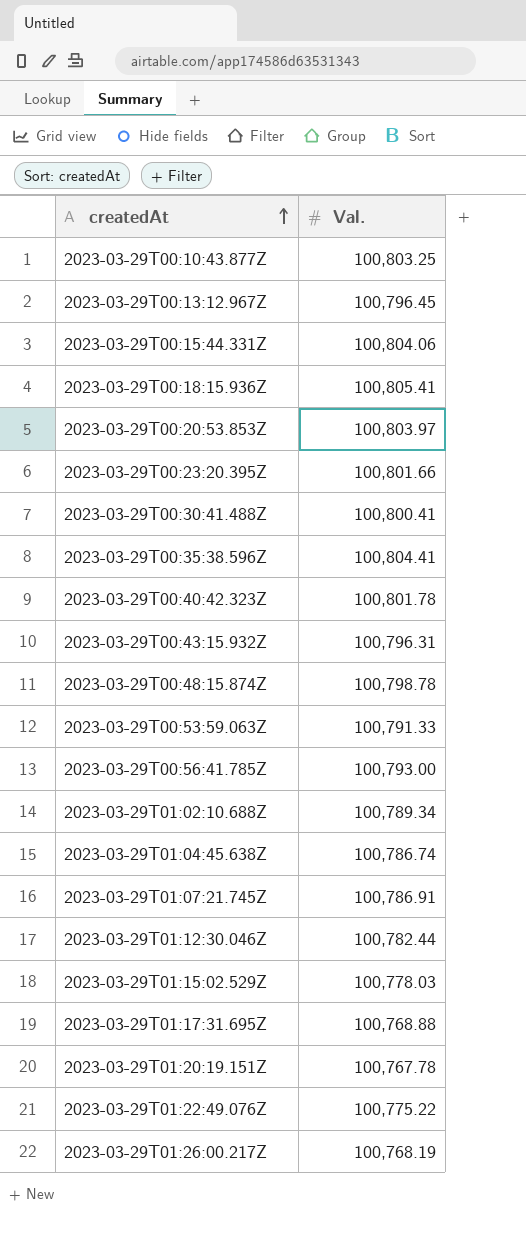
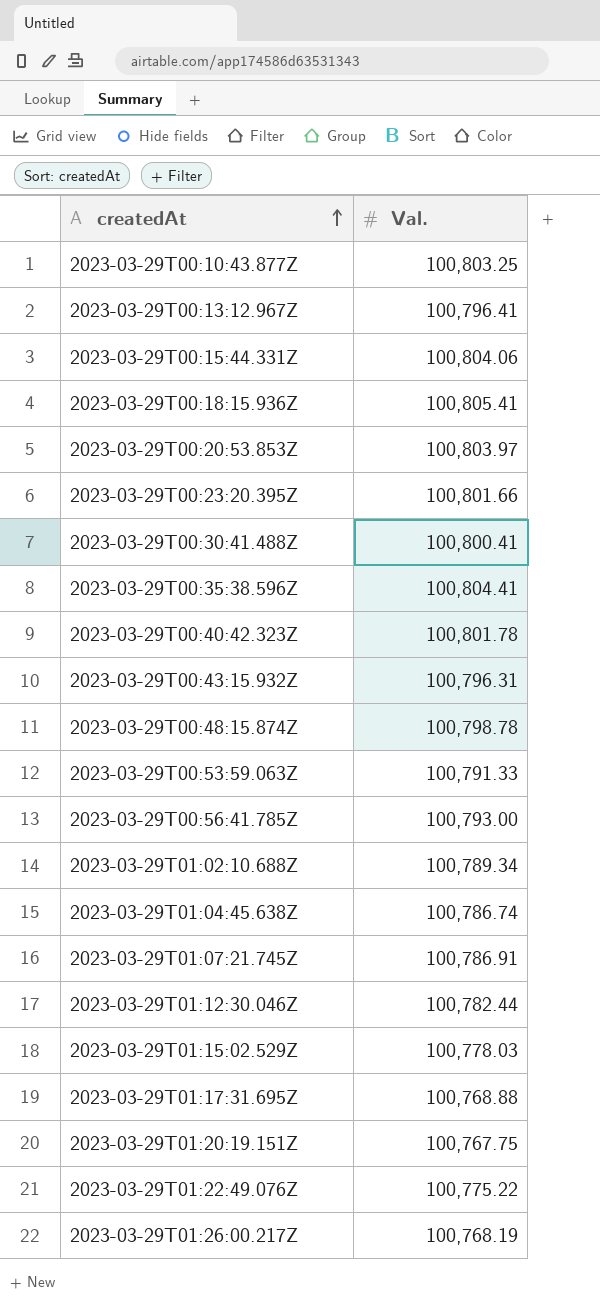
2023-03-29T00:13:12.967Z | Val.: 100,796.45 -> 100,796.41
2023-03-29T01:20:19.151Z | Val.: 100,767.78 -> 100,767.75

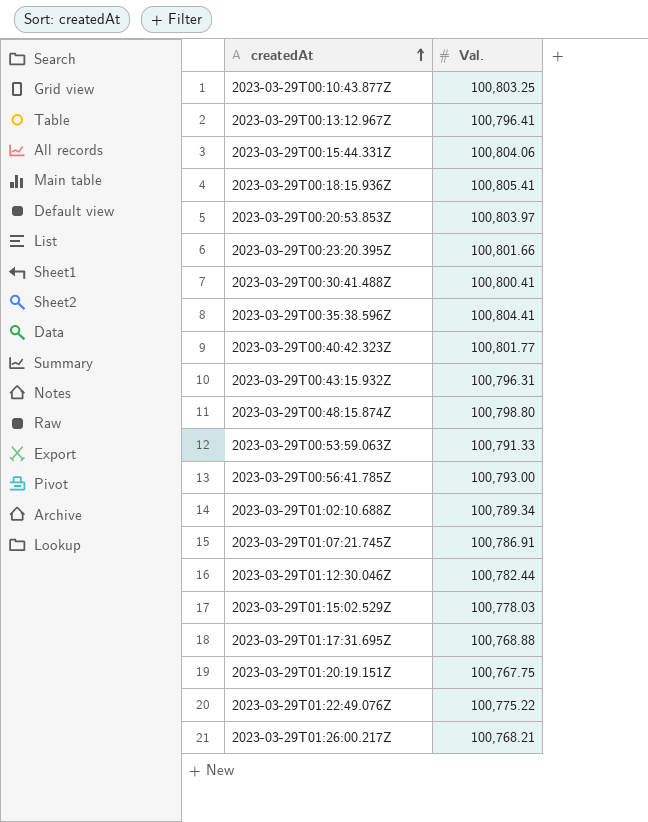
row 2023-03-29T01:04:45.638Z: 100,786.74 -> none
2023-03-29T00:40:42.323Z | Val.: 100,801.78 -> 100,801.77
2023-03-29T00:48:15.874Z | Val.: 100,798.78 -> 100,798.80
2023-03-29T01:26:00.217Z | Val.: 100,768.19 -> 100,768.21

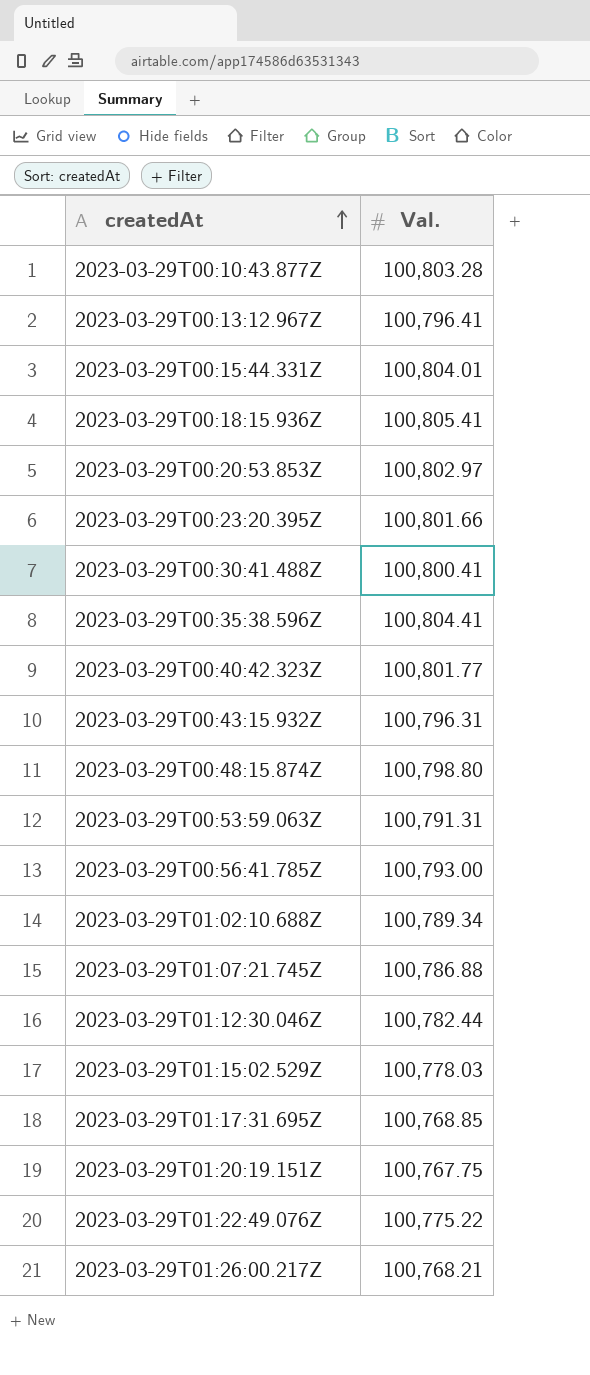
2023-03-29T00:10:43.877Z | Val.: 100,803.25 -> 100,803.28
2023-03-29T00:15:44.331Z | Val.: 100,804.06 -> 100,804.01
2023-03-29T00:20:53.853Z | Val.: 100,803.97 -> 100,802.97
2023-03-29T00:53:59.063Z | Val.: 100,791.33 -> 100,791.31
2023-03-29T01:07:21.745Z | Val.: 100,786.91 -> 100,786.88
2023-03-29T01:17:31.695Z | Val.: 100,768.88 -> 100,768.85

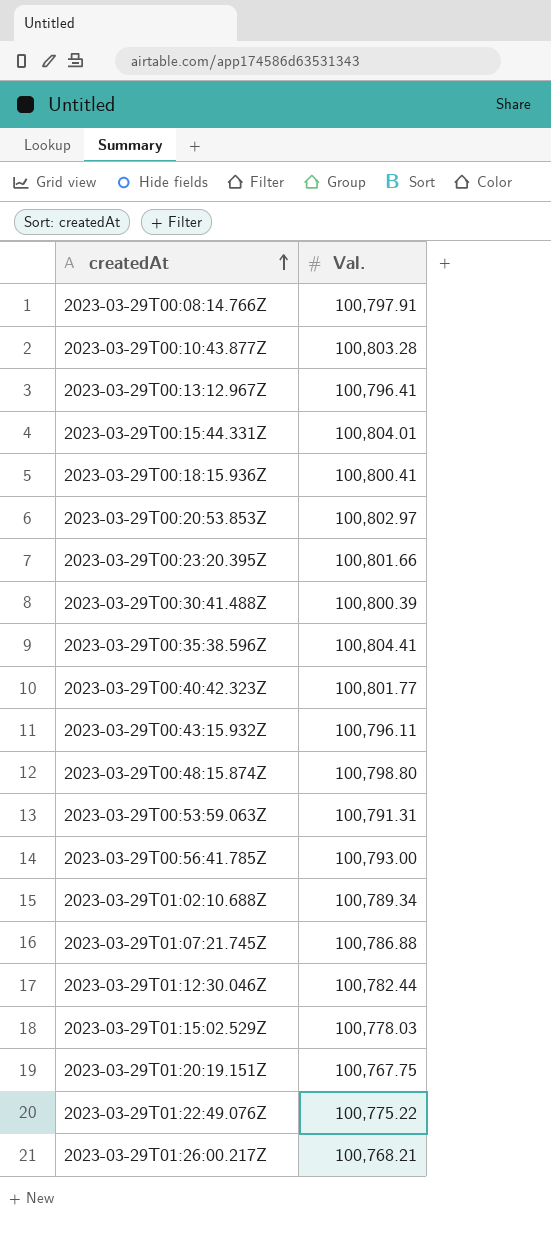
row 2023-03-29T01:17:31.695Z: 100,768.85 -> none
row 2023-03-29T00:08:14.766Z: none -> 100,797.91
2023-03-29T00:18:15.936Z | Val.: 100,805.41 -> 100,800.41
2023-03-29T00:30:41.488Z | Val.: 100,800.41 -> 100,800.39
2023-03-29T00:43:15.932Z | Val.: 100,796.31 -> 100,796.11

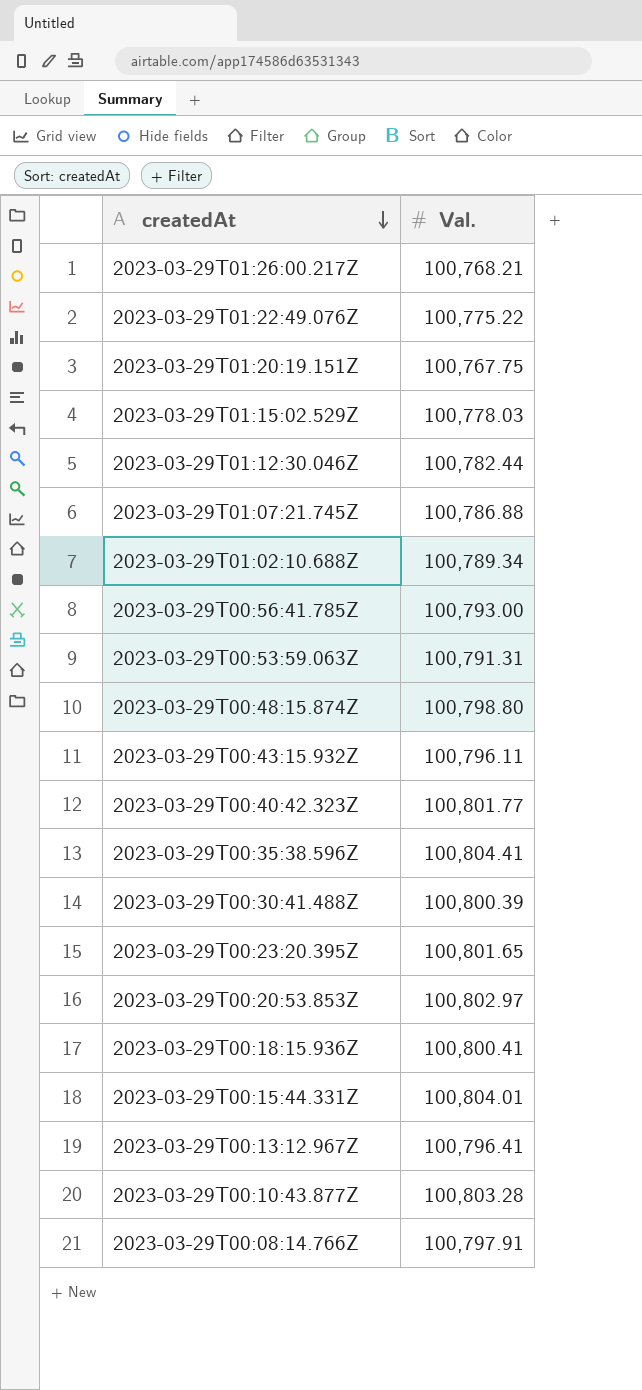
row order: createdAt ascending -> createdAt descending
2023-03-29T00:23:20.395Z | Val.: 100,801.66 -> 100,801.65

